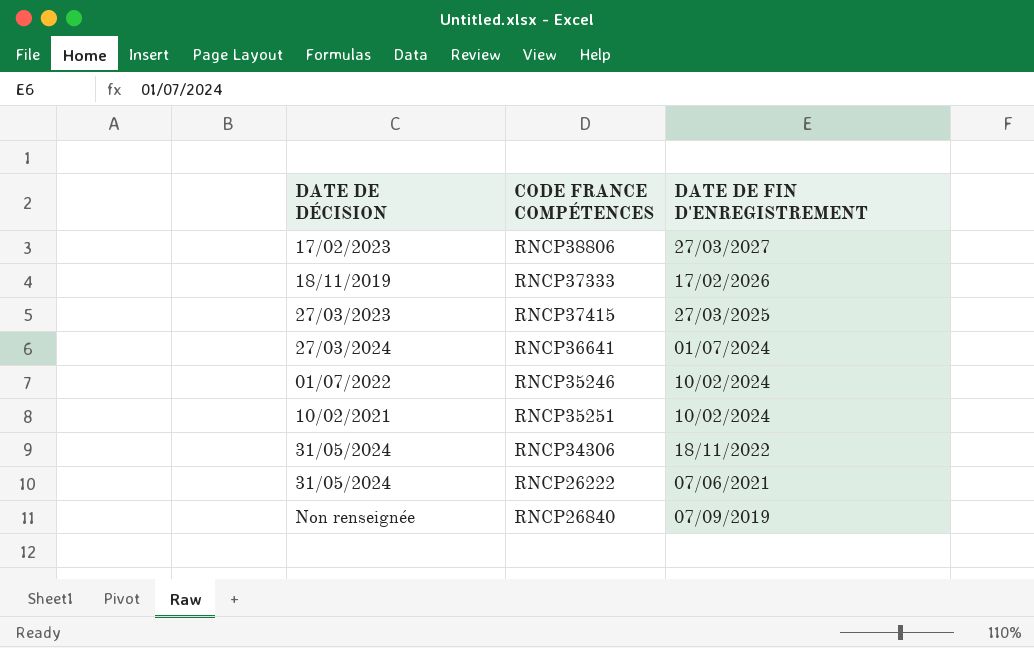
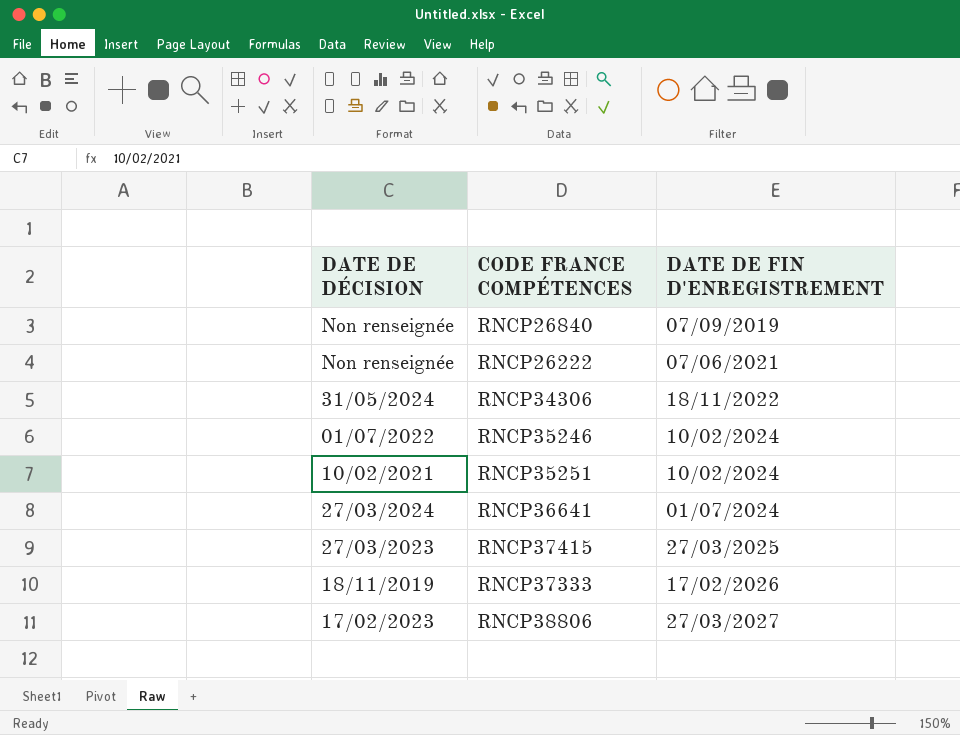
row order: DATE DE FIN D'ENREGISTREMENT descending -> DATE DE FIN D'ENREGISTREMENT ascending
RNCP26222 | DATE DE DÉCISION: 31/05/2024 -> Non renseignée

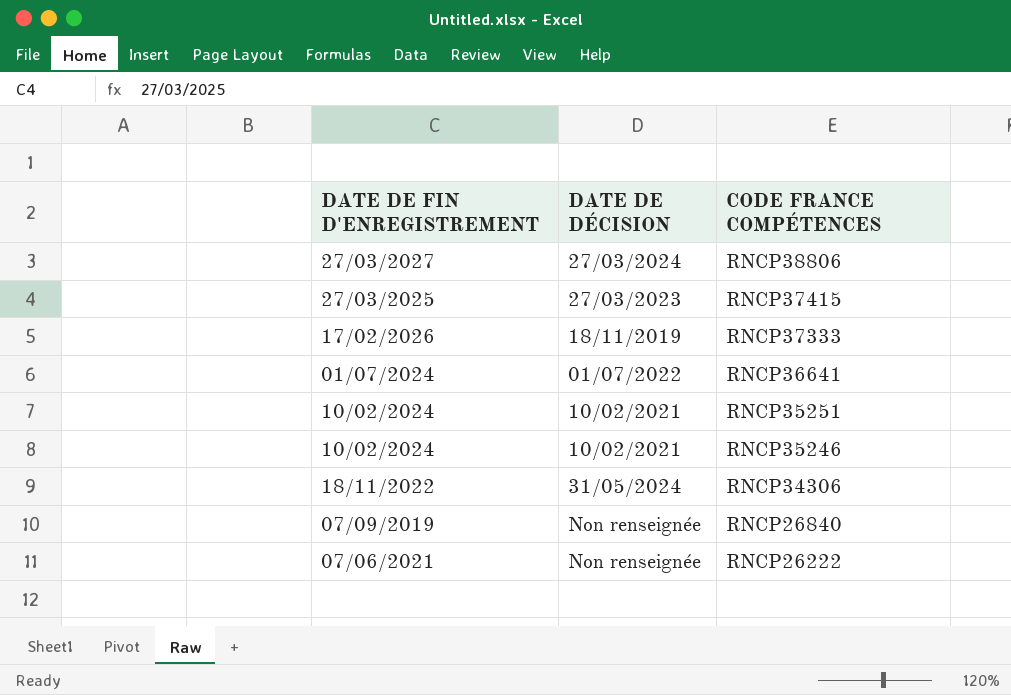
row order: DATE DE FIN D'ENREGISTREMENT ascending -> CODE FRANCE COMPÉTENCES descending
column DATE DE FIN D'ENREGISTREMENT | position: 3 -> 1
RNCP38806 | DATE DE DÉCISION: 17/02/2023 -> 27/03/2024
RNCP36641 | DATE DE DÉCISION: 27/03/2024 -> 01/07/2022
RNCP35246 | DATE DE DÉCISION: 01/07/2022 -> 10/02/2021

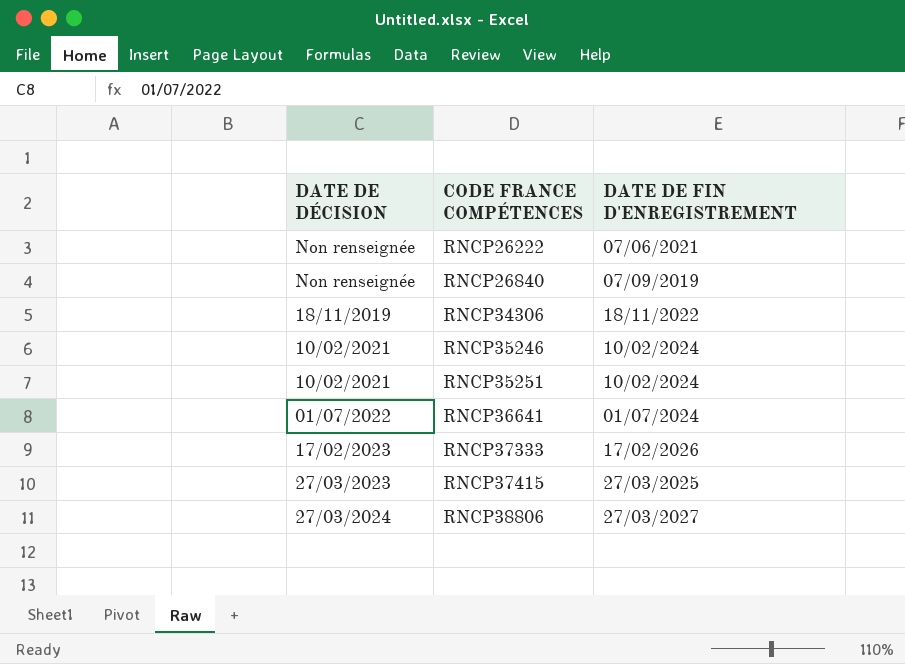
row order: CODE FRANCE COMPÉTENCES descending -> CODE FRANCE COMPÉTENCES ascending
column DATE DE FIN D'ENREGISTREMENT | position: 1 -> 3
RNCP34306 | DATE DE DÉCISION: 31/05/2024 -> 18/11/2019
RNCP37333 | DATE DE DÉCISION: 18/11/2019 -> 17/02/2023

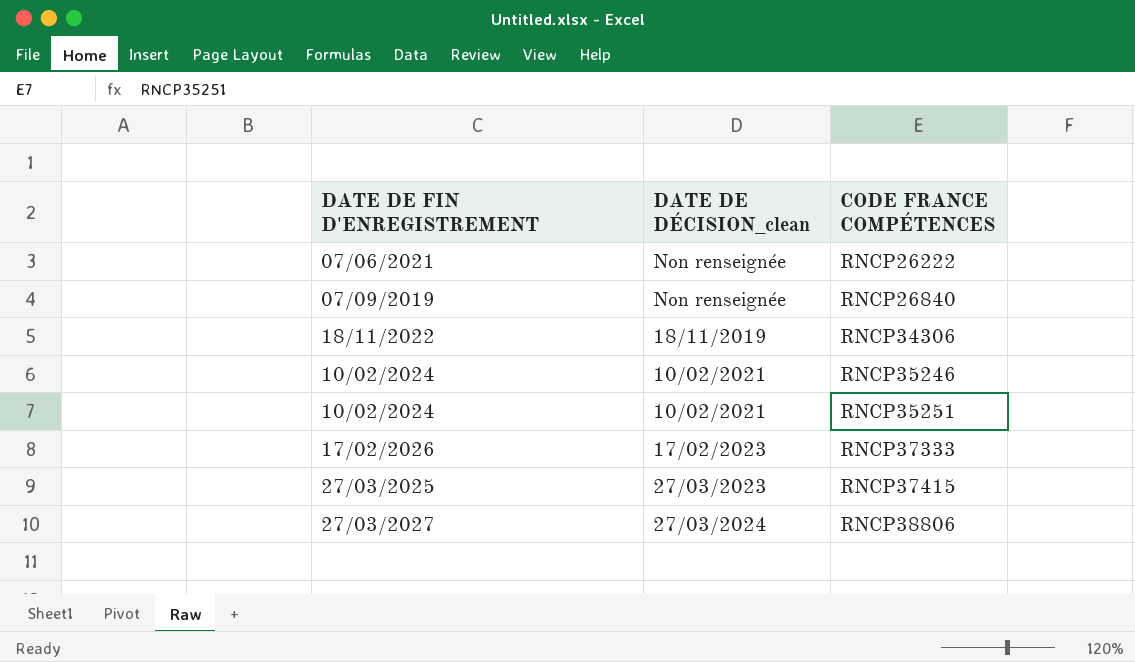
column DATE DE FIN D'ENREGISTREMENT | position: 3 -> 1
column name: DATE DE DÉCISION -> DATE DE DÉCISION_clean
row RNCP36641: 01/07/2022 | 01/07/2024 -> none

